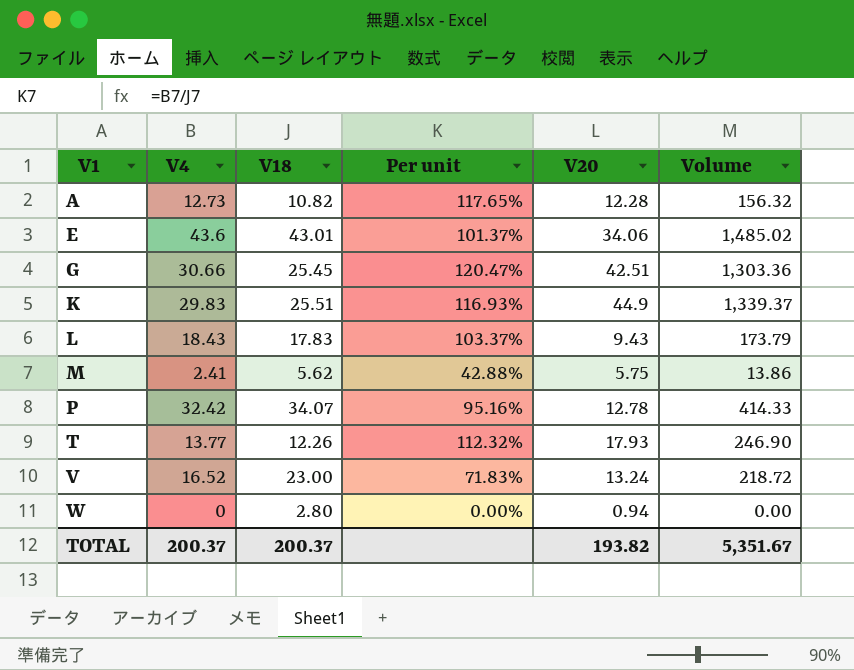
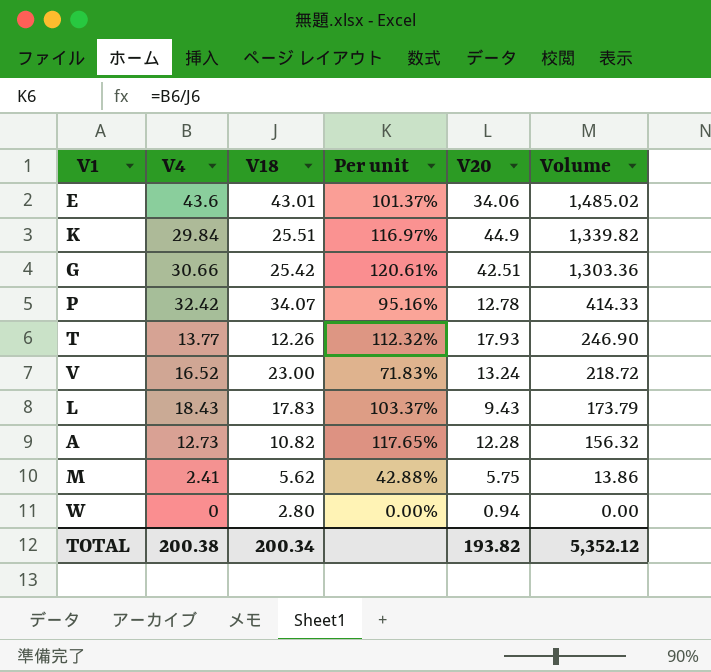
row order: V1 ascending -> Volume descending
K | V4: 29.83 -> 29.84
K | Per unit: 116.93% -> 116.97%
K | Volume: 1,339.37 -> 1,339.82
G | V18: 25.45 -> 25.42
G | Per unit: 120.47% -> 120.61%
TOTAL | V4: 200.37 -> 200.38
TOTAL | V18: 200.37 -> 200.34
TOTAL | Volume: 5,351.67 -> 5,352.12

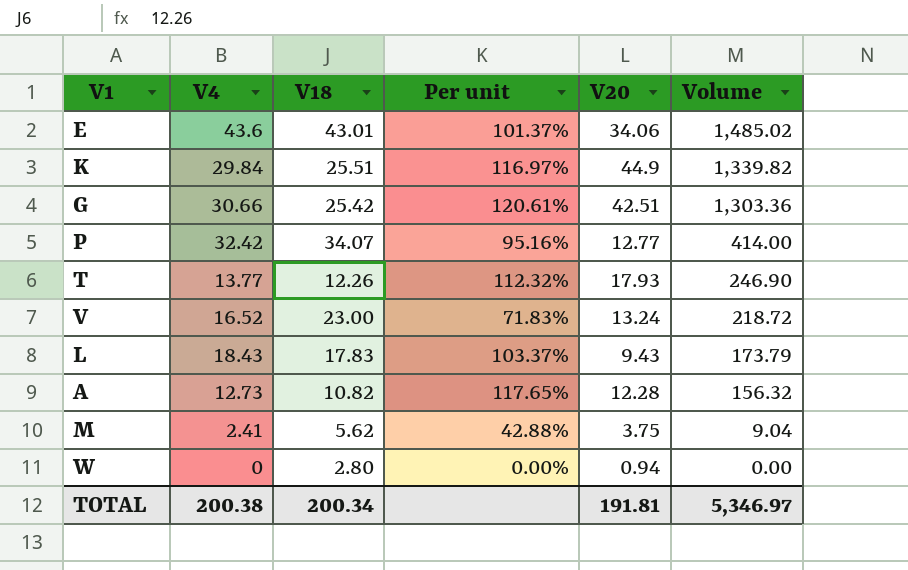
P | V20: 12.78 -> 12.77
P | Volume: 414.33 -> 414.00
M | V20: 5.75 -> 3.75
M | Volume: 13.86 -> 9.04
TOTAL | V20: 193.82 -> 191.81
TOTAL | Volume: 5,352.12 -> 5,346.97

